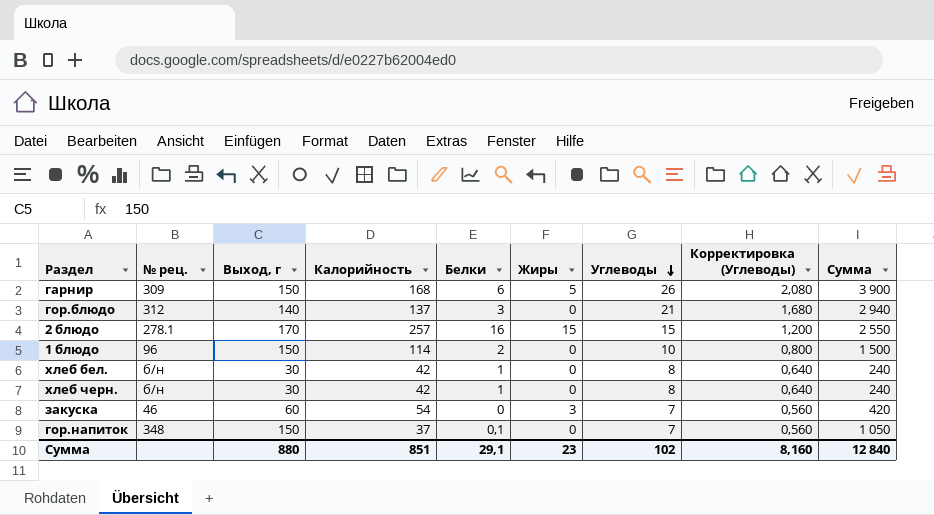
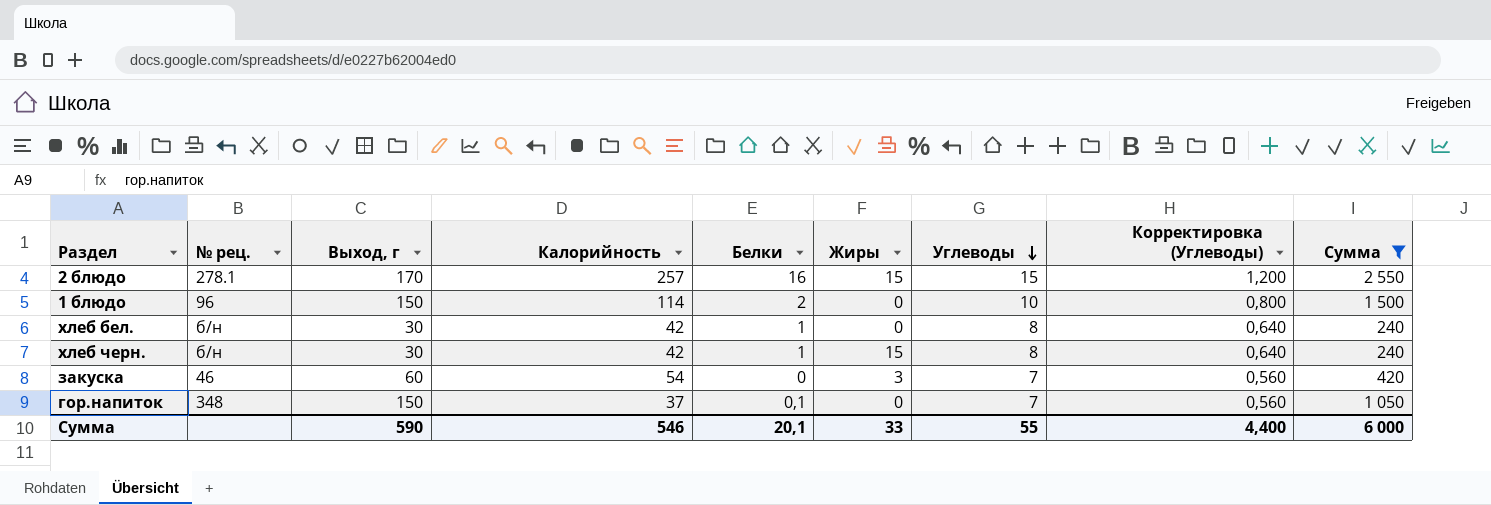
filter: none -> Сумма <= 2 550
хлеб черн. | Жиры: 0 -> 15
Сумма | Выход, г: 880 -> 590
Сумма | Калорийность: 851 -> 546
Сумма | Белки: 29,1 -> 20,1
Сумма | Жиры: 23 -> 33
Сумма | Углеводы: 102 -> 55
Сумма | Корректировка (Углеводы): 8,160 -> 4,400
Сумма | Сумма: 12 840 -> 6 000

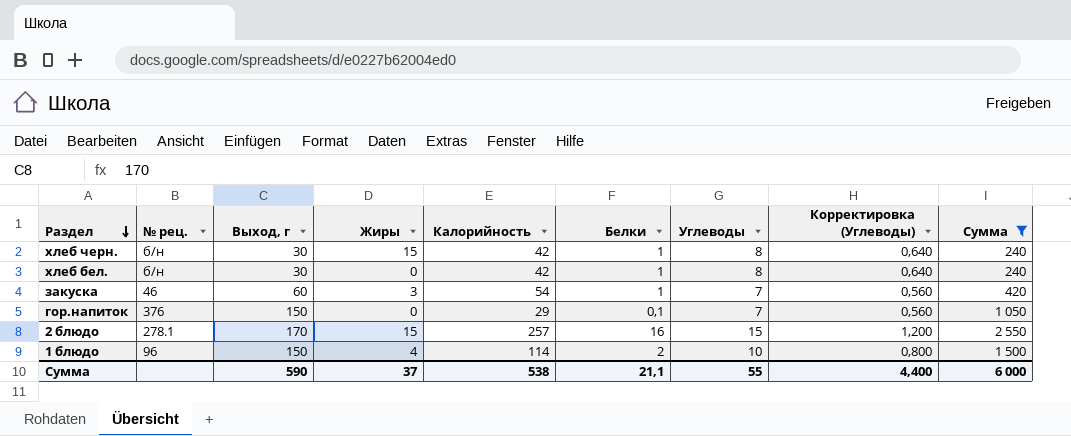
row order: Углеводы descending -> Раздел descending
column Жиры | position: 6 -> 4
закуска | Белки: 0 -> 1
гор.напиток | № рец.: 348 -> 376
гор.напиток | Калорийность: 37 -> 29
1 блюдо | Жиры: 0 -> 4
Сумма | Жиры: 33 -> 37
Сумма | Калорийность: 546 -> 538
Сумма | Белки: 20,1 -> 21,1

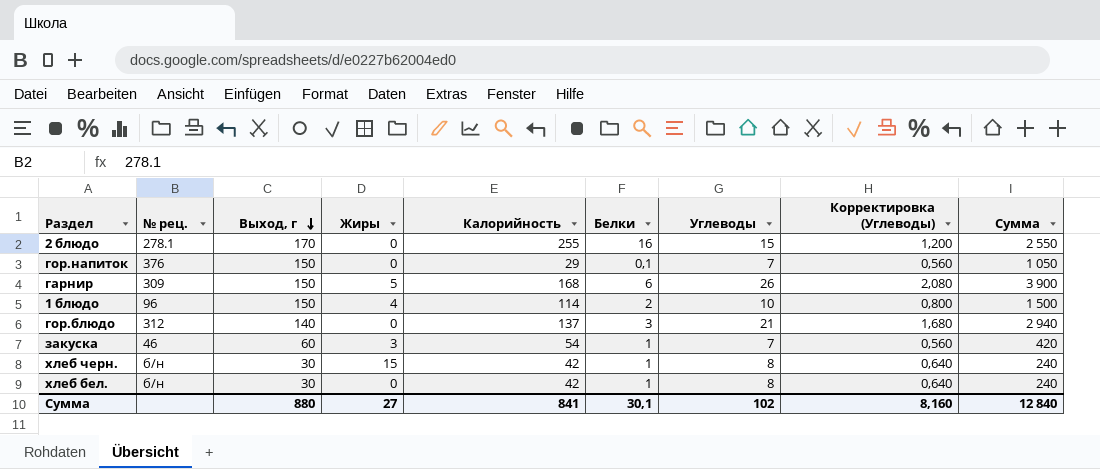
filter: Сумма <= 2 550 -> none
row order: Раздел descending -> Выход, г descending
2 блюдо | Жиры: 15 -> 0
2 блюдо | Калорийность: 257 -> 255
Сумма | Выход, г: 590 -> 880
Сумма | Жиры: 37 -> 27
Сумма | Калорийность: 538 -> 841
Сумма | Белки: 21,1 -> 30,1
Сумма | Углеводы: 55 -> 102
Сумма | Корректировка (Углеводы): 4,400 -> 8,160
Сумма | Сумма: 6 000 -> 12 840

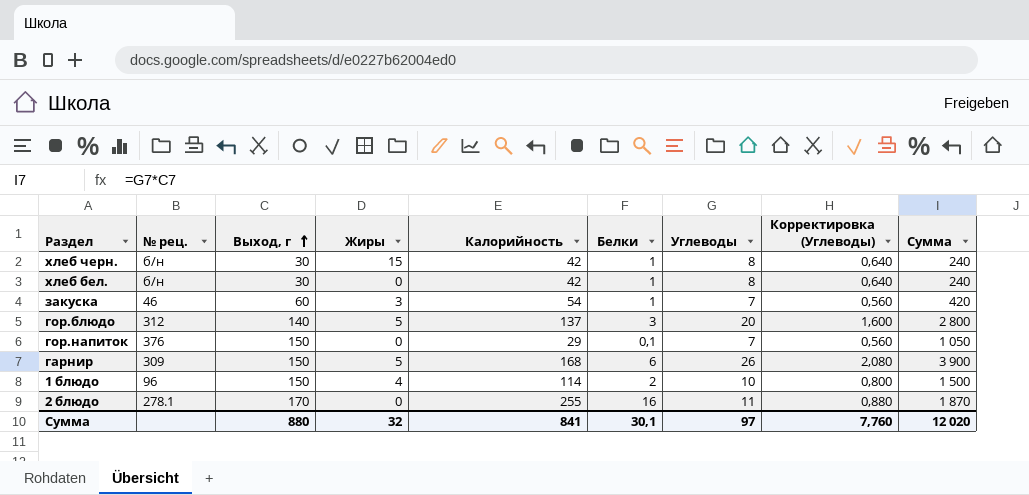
row order: Выход, г descending -> Выход, г ascending
гор.блюдо | Жиры: 0 -> 5
гор.блюдо | Углеводы: 21 -> 20
гор.блюдо | Корректировка (Углеводы): 1,680 -> 1,600
гор.блюдо | Сумма: 2 940 -> 2 800
2 блюдо | Углеводы: 15 -> 11
2 блюдо | Корректировка (Углеводы): 1,200 -> 0,880
2 блюдо | Сумма: 2 550 -> 1 870
Сумма | Жиры: 27 -> 32
Сумма | Углеводы: 102 -> 97
Сумма | Корректировка (Углеводы): 8,160 -> 7,760
Сумма | Сумма: 12 840 -> 12 020

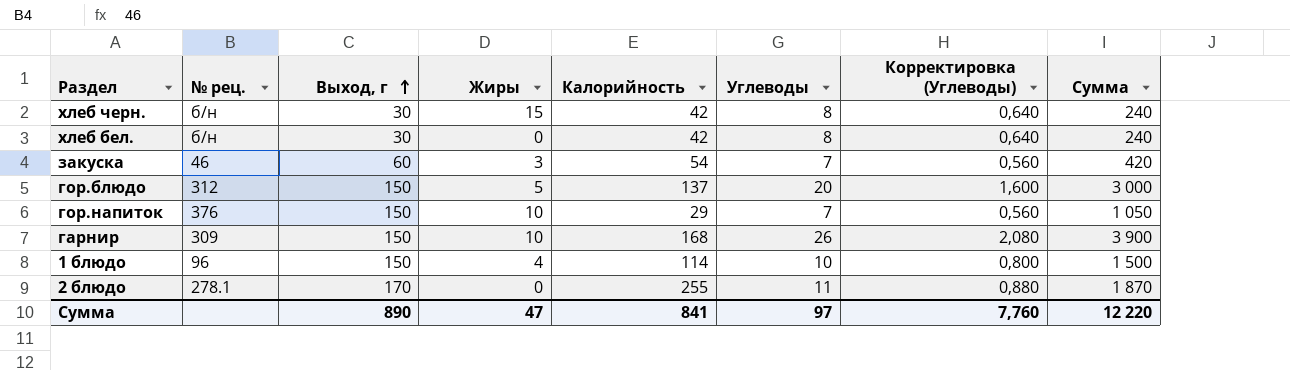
column Белки | position: 6 -> none
гор.блюдо | Выход, г: 140 -> 150
гор.блюдо | Сумма: 2 800 -> 3 000
гор.напиток | Жиры: 0 -> 10
гарнир | Жиры: 5 -> 10
Сумма | Выход, г: 880 -> 890
Сумма | Жиры: 32 -> 47
Сумма | Сумма: 12 020 -> 12 220

